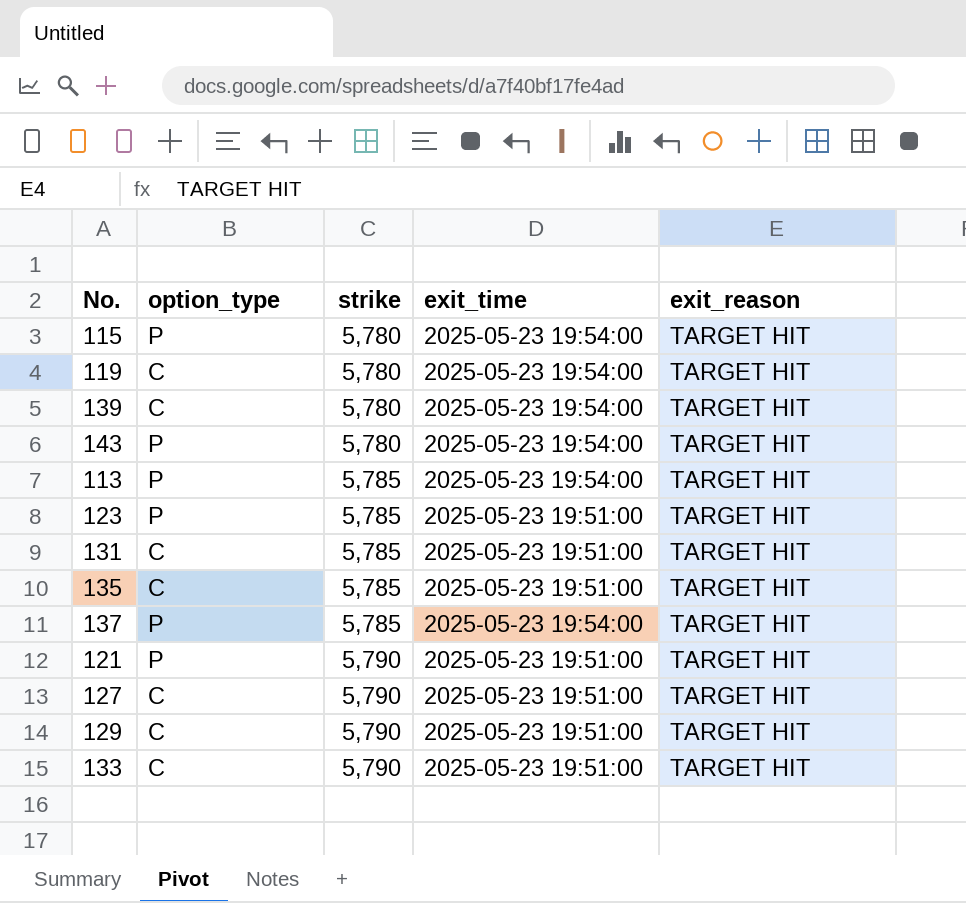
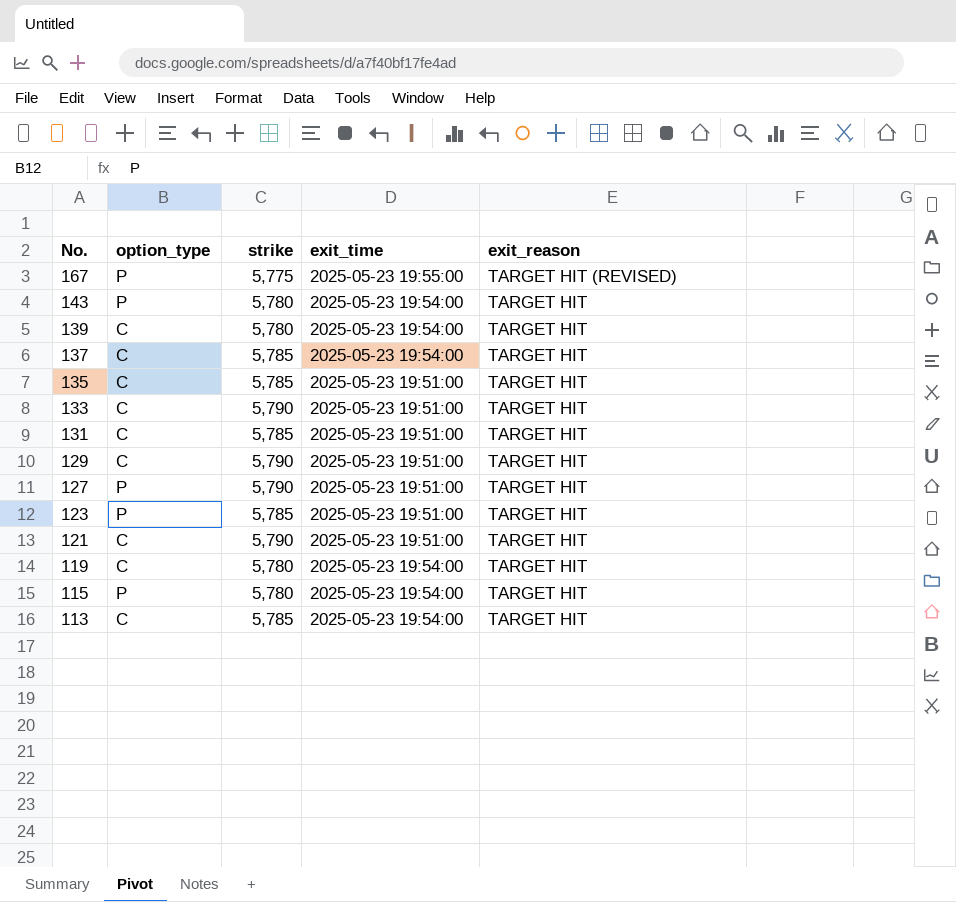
row order: strike ascending -> No. descending
row 167: none -> P | 5,775 | 2025-05-23 19:55:00 | TARGET HIT (REVISED)
137 | option_type: P -> C
127 | option_type: C -> P
121 | option_type: P -> C
113 | option_type: P -> C

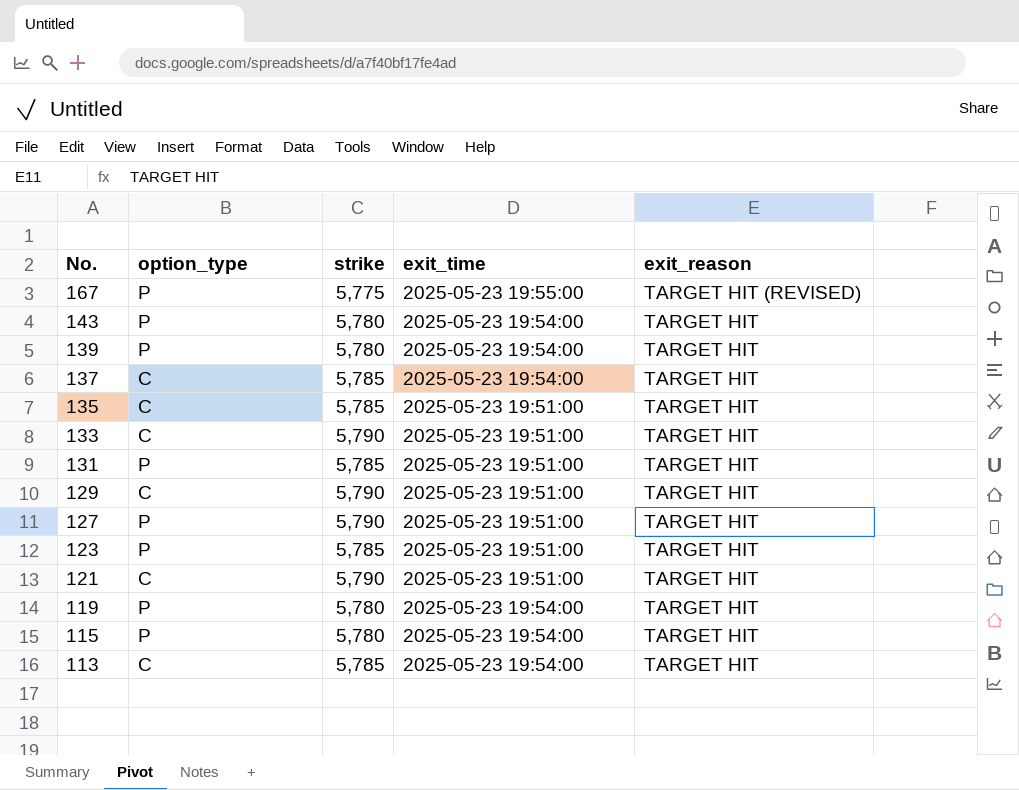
139 | option_type: C -> P
131 | option_type: C -> P
119 | option_type: C -> P

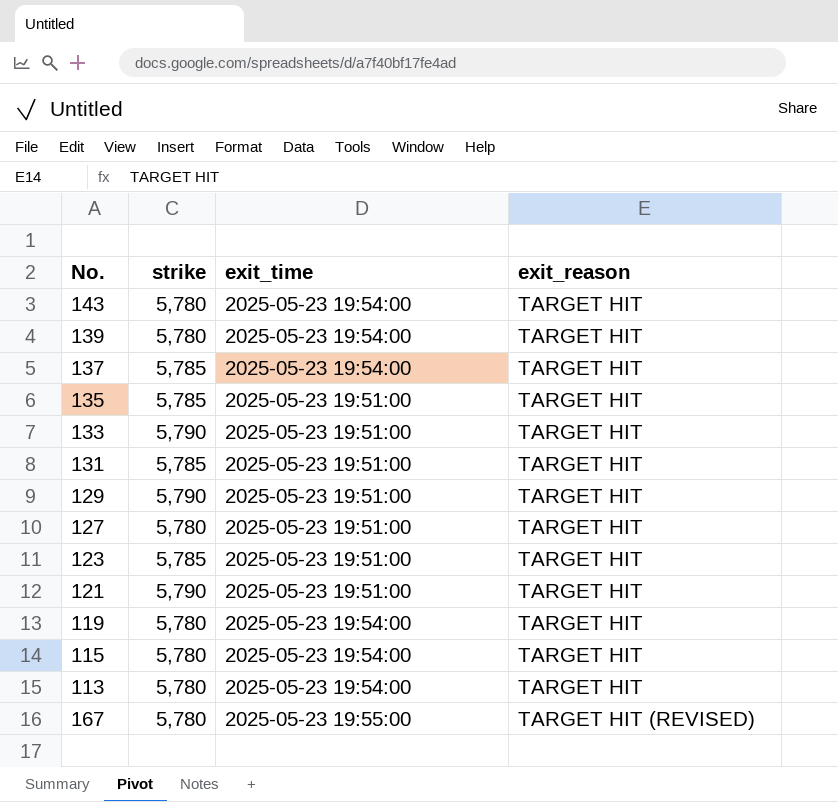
row order: No. descending -> exit_reason ascending
column option_type | position: 2 -> none
127 | strike: 5,790 -> 5,780
113 | strike: 5,785 -> 5,780
167 | strike: 5,775 -> 5,780

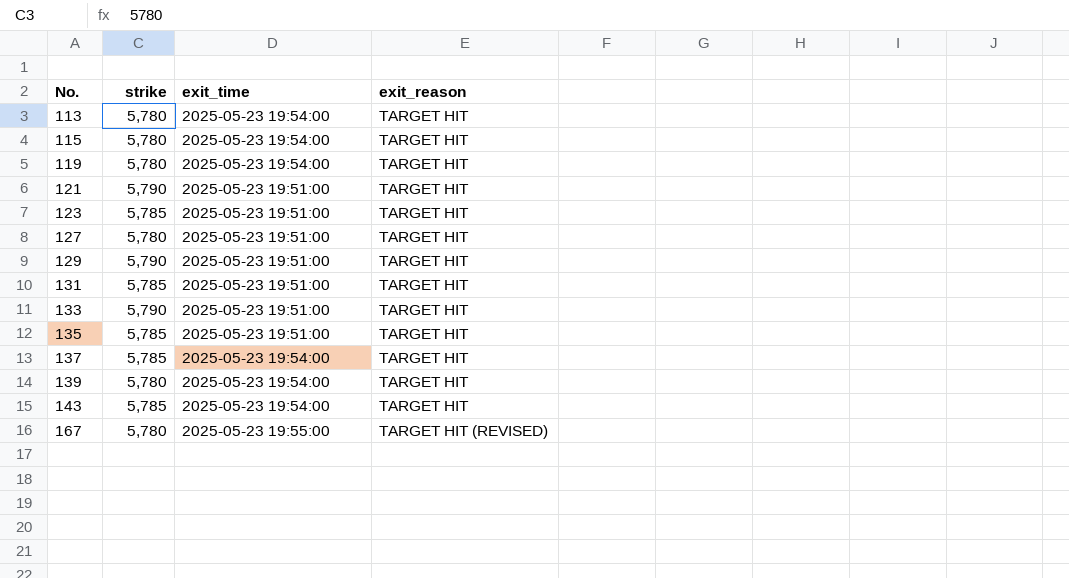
row order: exit_reason ascending -> No. ascending
143 | strike: 5,780 -> 5,785

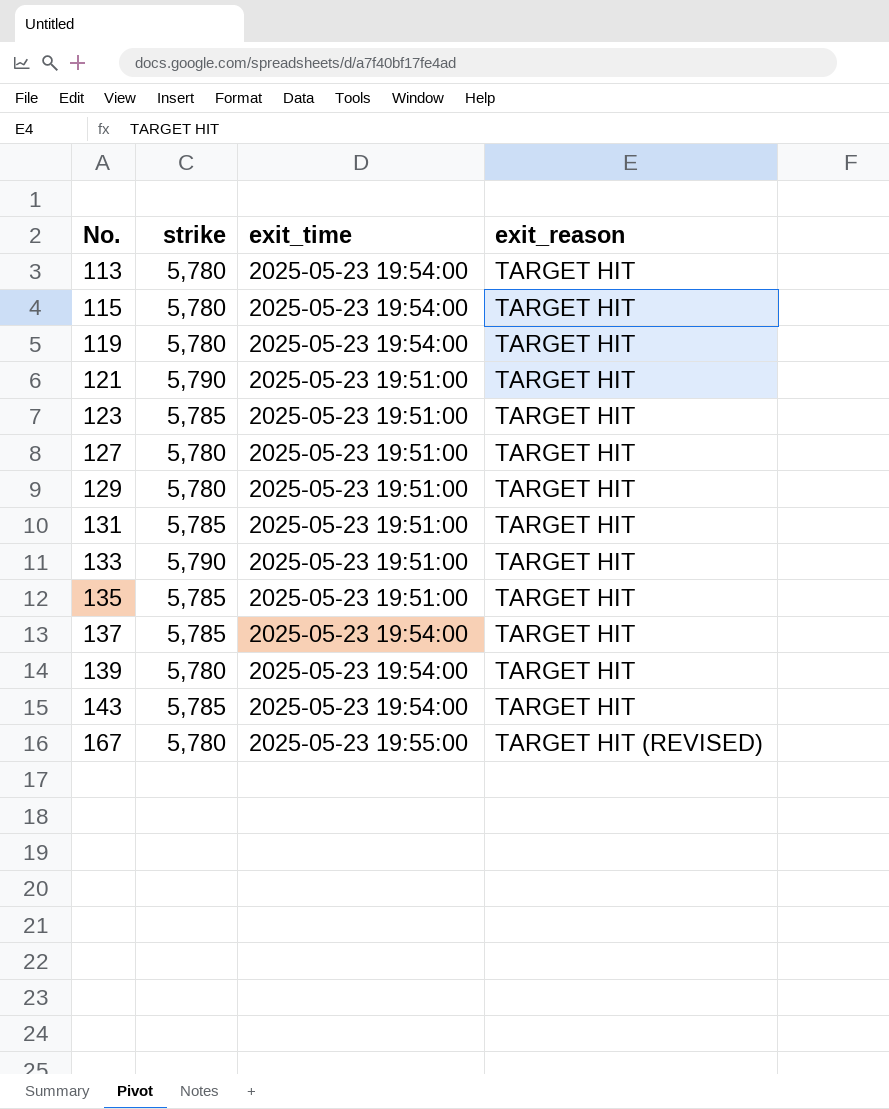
129 | strike: 5,790 -> 5,780

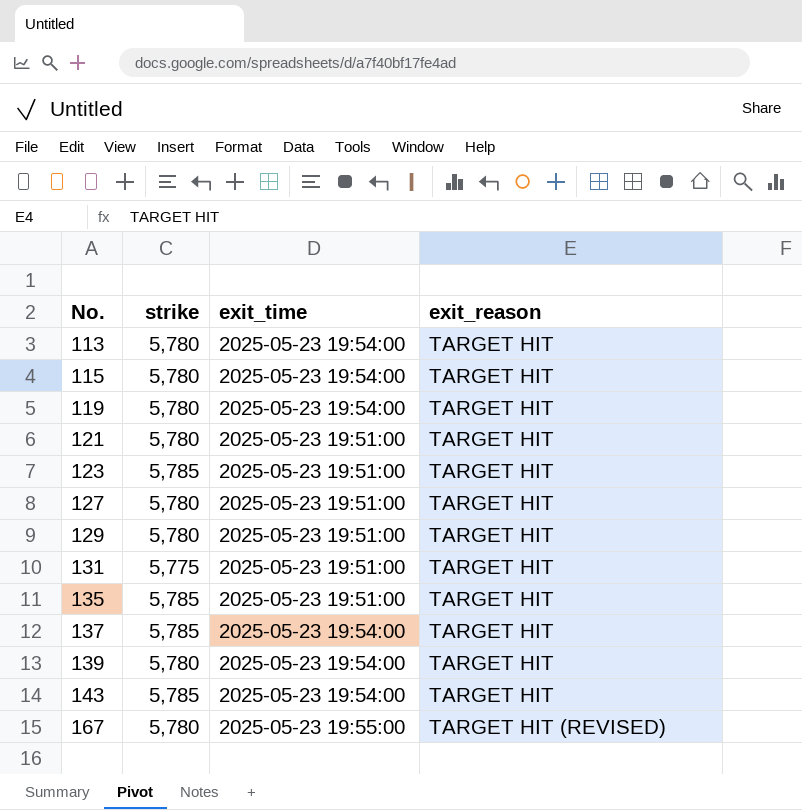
row 133: 5,790 | 2025-05-23 19:51:00 | TARGET HIT -> none
121 | strike: 5,790 -> 5,780
131 | strike: 5,785 -> 5,775

